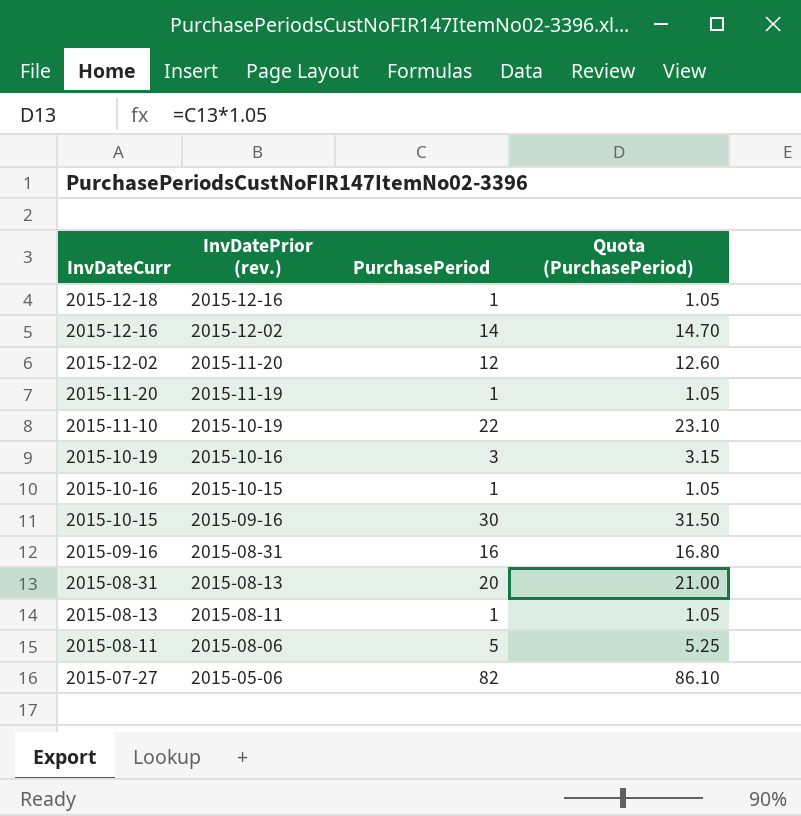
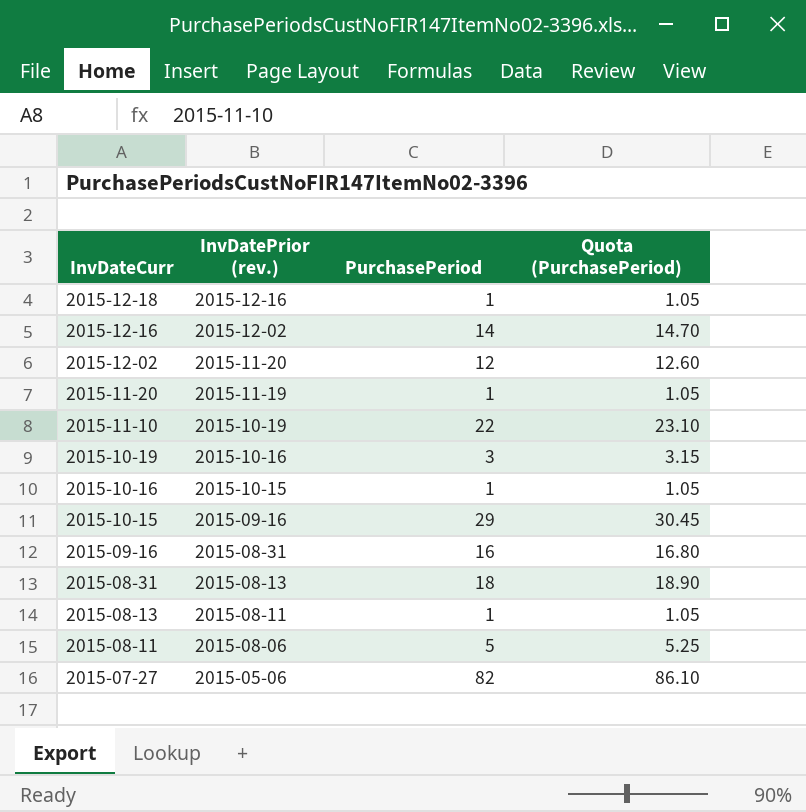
2015-10-15 | PurchasePeriod: 30 -> 29
2015-10-15 | Quota (PurchasePeriod): 31.50 -> 30.45
2015-08-31 | PurchasePeriod: 20 -> 18
2015-08-31 | Quota (PurchasePeriod): 21.00 -> 18.90

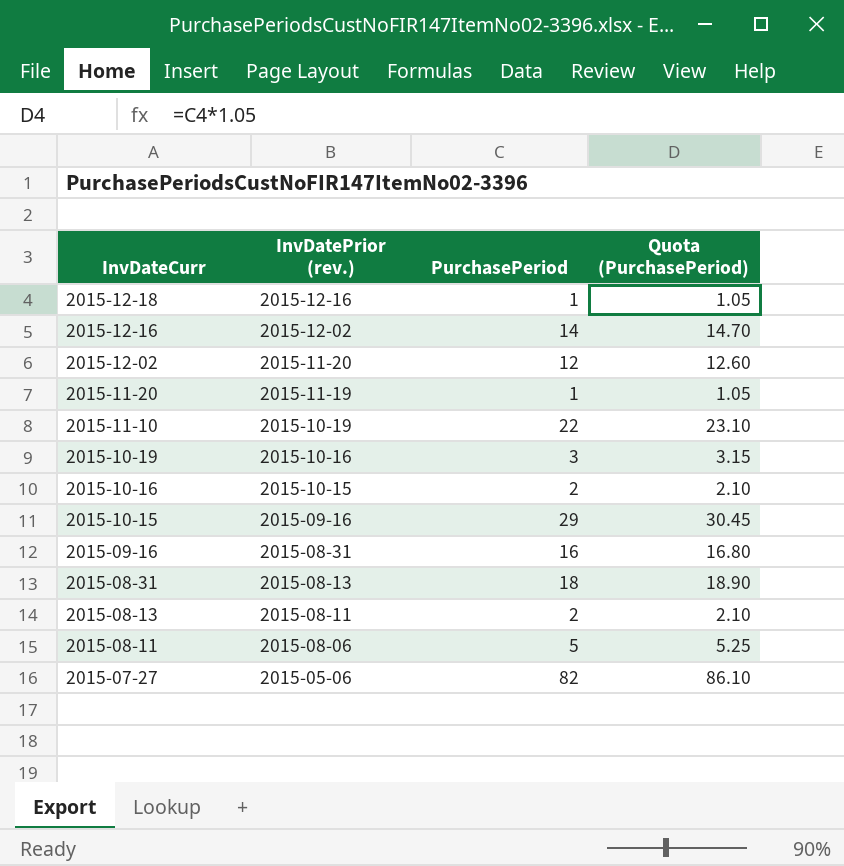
2015-10-16 | PurchasePeriod: 1 -> 2
2015-10-16 | Quota (PurchasePeriod): 1.05 -> 2.10
2015-08-13 | PurchasePeriod: 1 -> 2
2015-08-13 | Quota (PurchasePeriod): 1.05 -> 2.10

